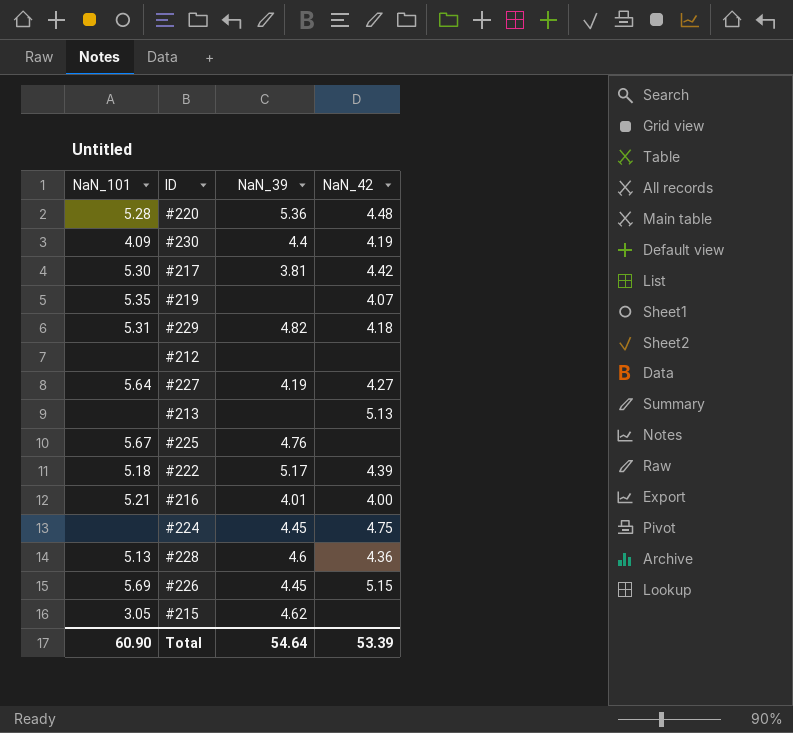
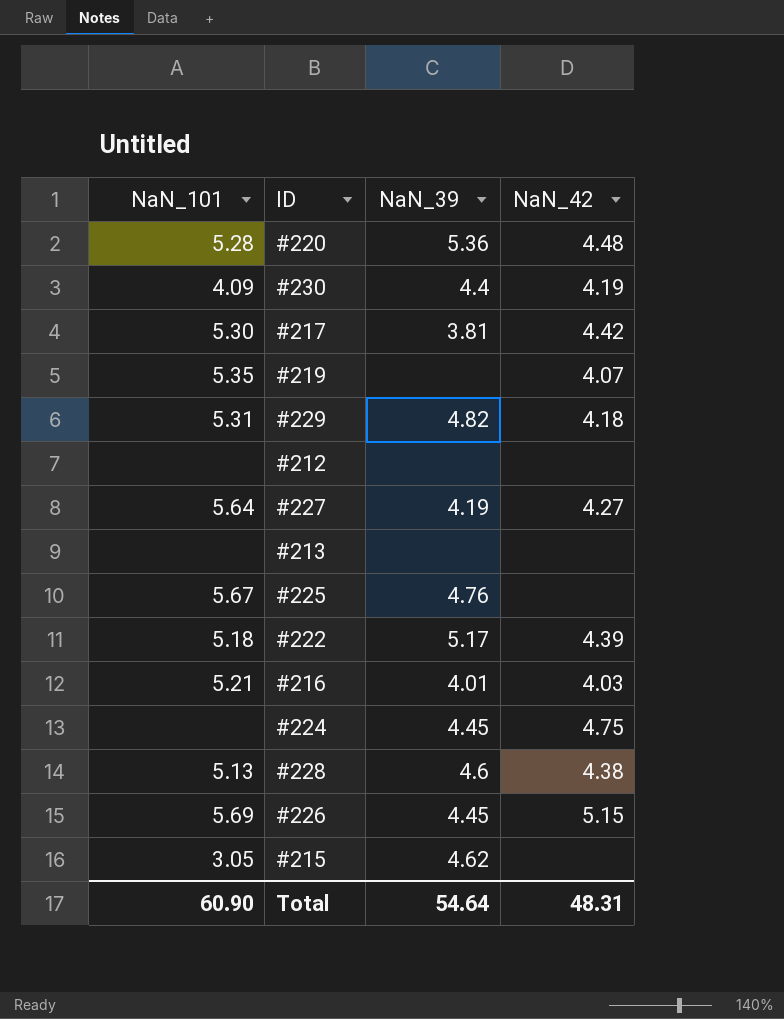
#213 | NaN_42: 5.13 -> none
#216 | NaN_42: 4.00 -> 4.03
#228 | NaN_42: 4.36 -> 4.38
Total | NaN_42: 53.39 -> 48.31

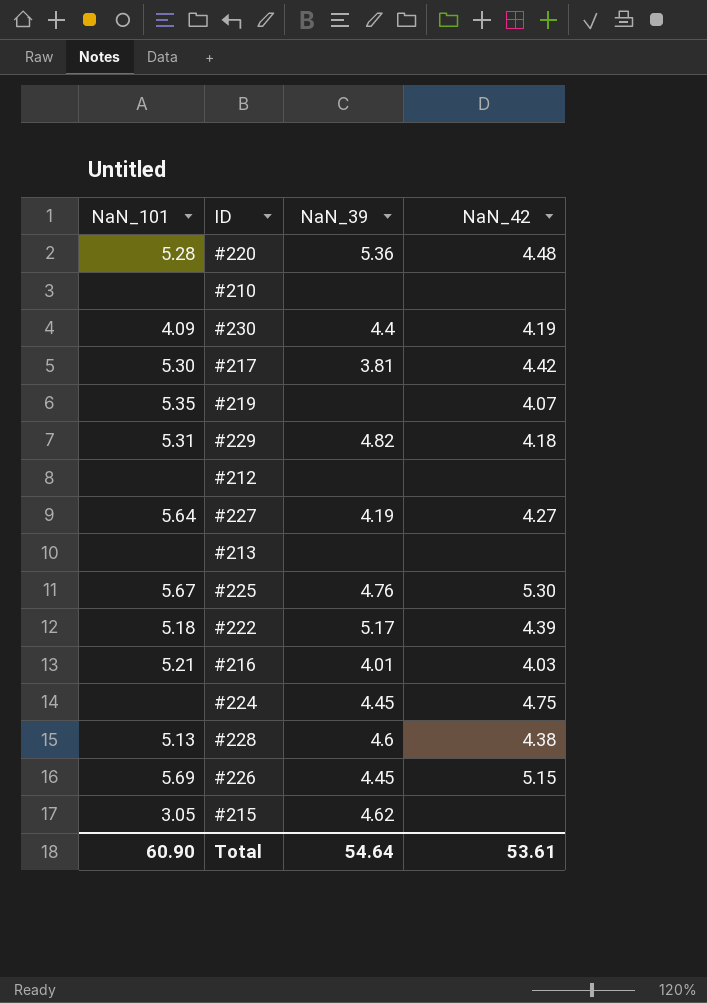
row #210: none -> none | none | none
#225 | NaN_42: none -> 5.30
Total | NaN_42: 48.31 -> 53.61

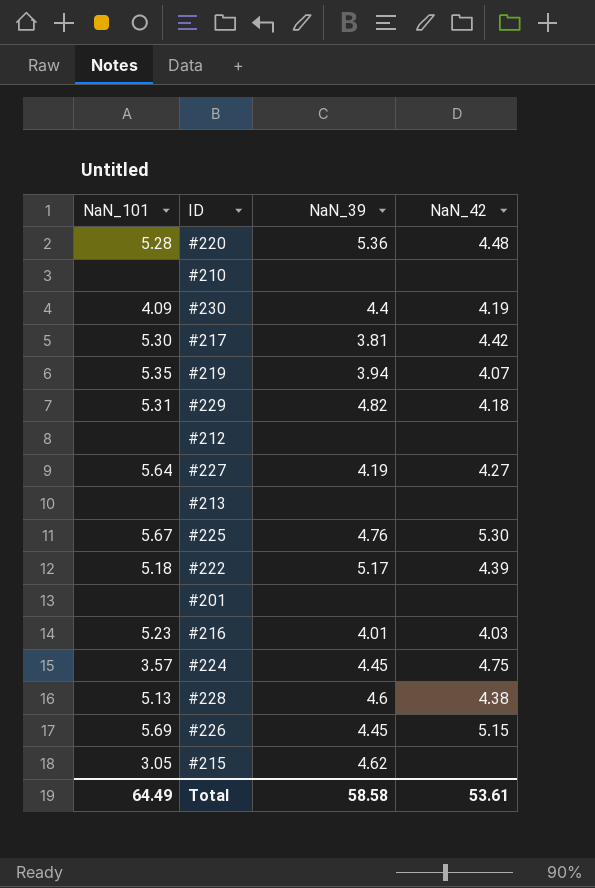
#219 | NaN_39: none -> 3.94
row #201: none -> none | none | none
#216 | NaN_101: 5.21 -> 5.23
#224 | NaN_101: none -> 3.57
Total | NaN_101: 60.90 -> 64.49
Total | NaN_39: 54.64 -> 58.58

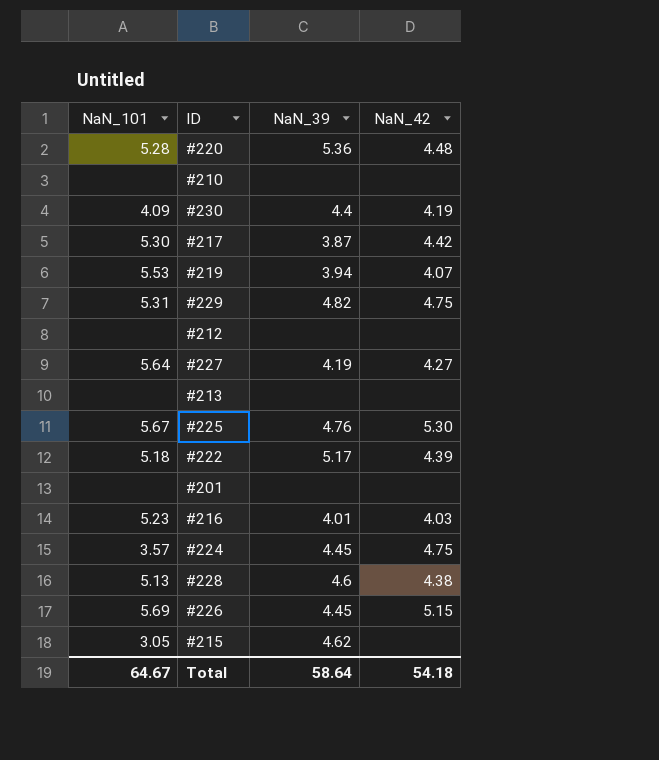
#217 | NaN_39: 3.81 -> 3.87
#219 | NaN_101: 5.35 -> 5.53
#229 | NaN_42: 4.18 -> 4.75
Total | NaN_101: 64.49 -> 64.67
Total | NaN_39: 58.58 -> 58.64
Total | NaN_42: 53.61 -> 54.18

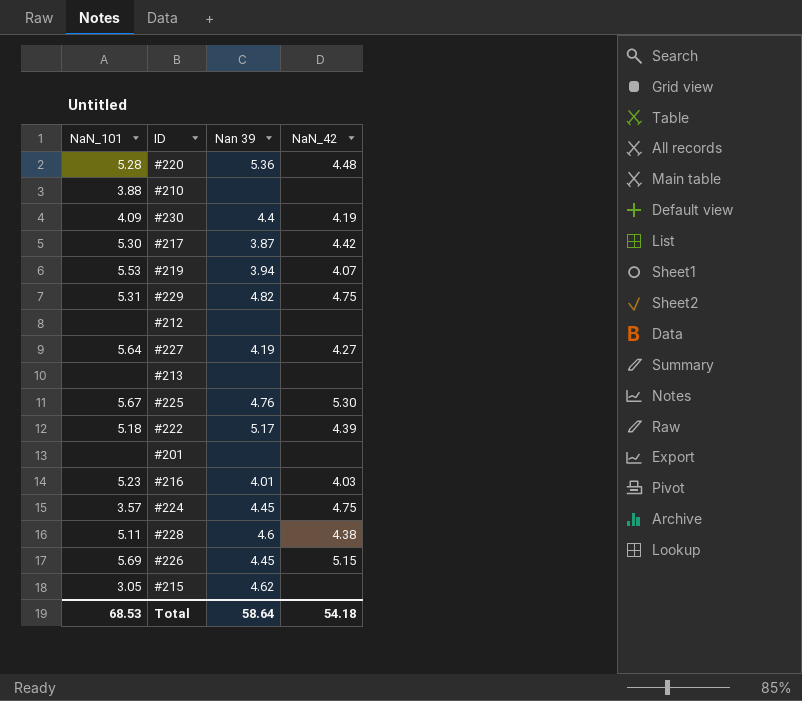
column name: NaN_39 -> Nan 39
#210 | NaN_101: none -> 3.88
#228 | NaN_101: 5.13 -> 5.11
Total | NaN_101: 64.67 -> 68.53

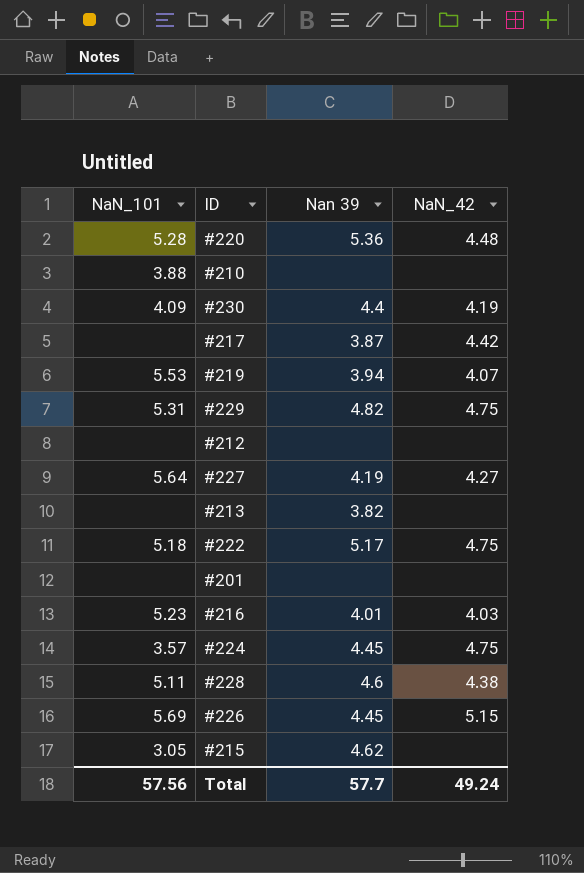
row #225: 5.67 | 4.76 | 5.30 -> none
#217 | NaN_101: 5.30 -> none
#213 | Nan 39: none -> 3.82
#222 | NaN_42: 4.39 -> 4.75
Total | NaN_101: 68.53 -> 57.56
Total | Nan 39: 58.64 -> 57.7
Total | NaN_42: 54.18 -> 49.24

